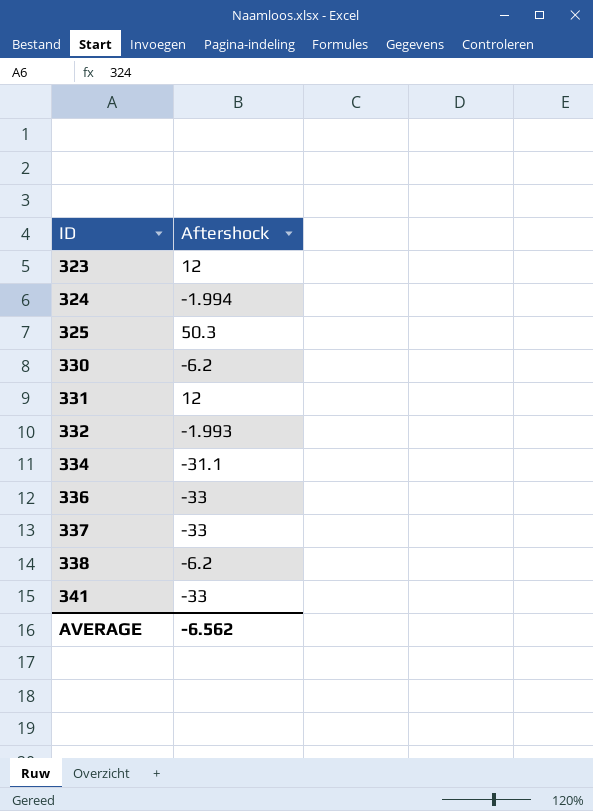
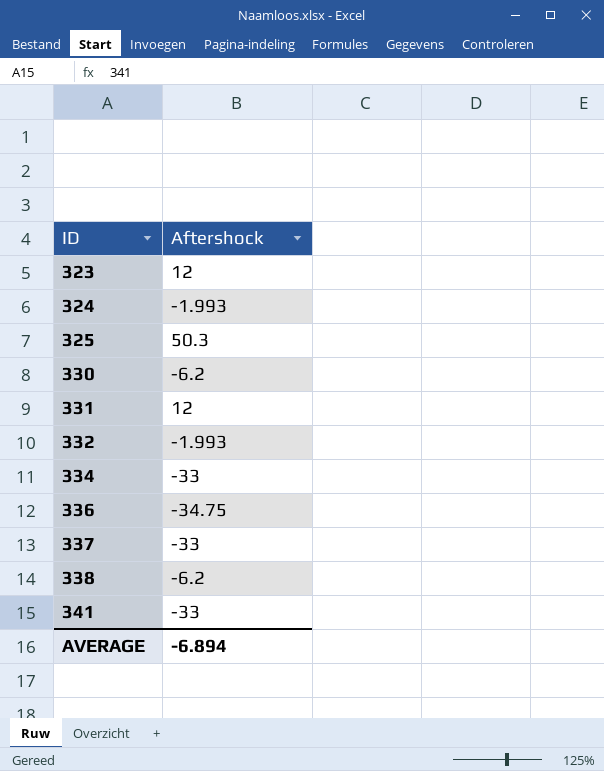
324 | Aftershock: -1.994 -> -1.993
334 | Aftershock: -31.1 -> -33
336 | Aftershock: -33 -> -34.75
AVERAGE | Aftershock: -6.562 -> -6.894

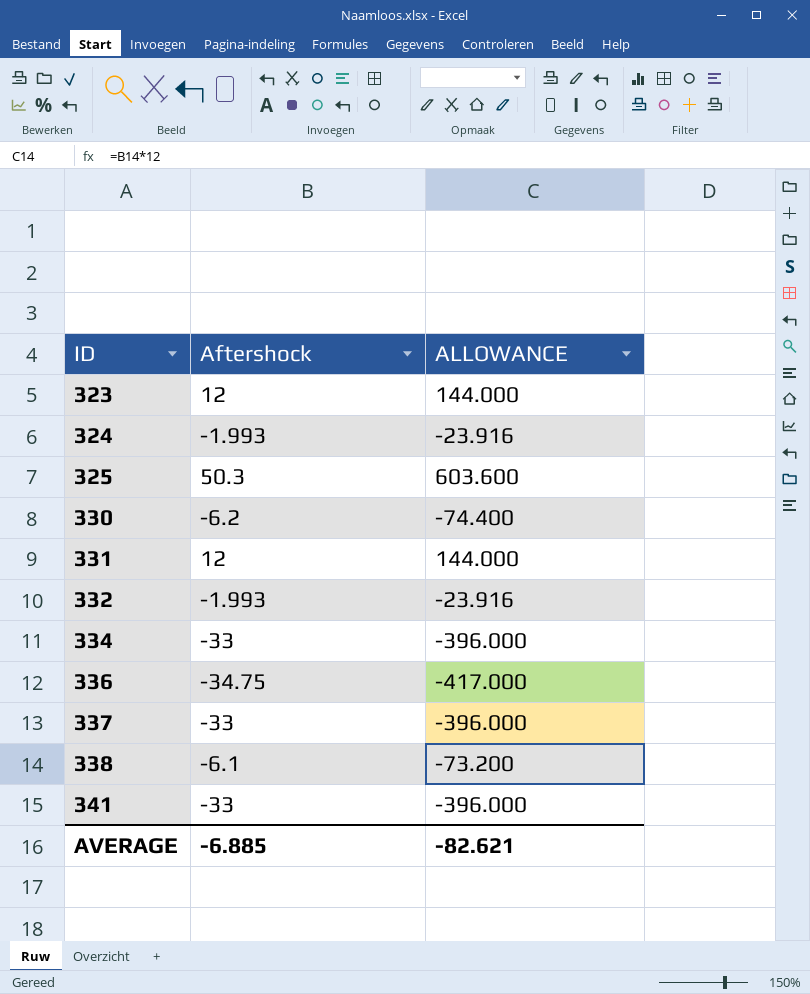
column ALLOWANCE | formula: none -> [Aftershock] * 12
338 | Aftershock: -6.2 -> -6.1
AVERAGE | Aftershock: -6.894 -> -6.885

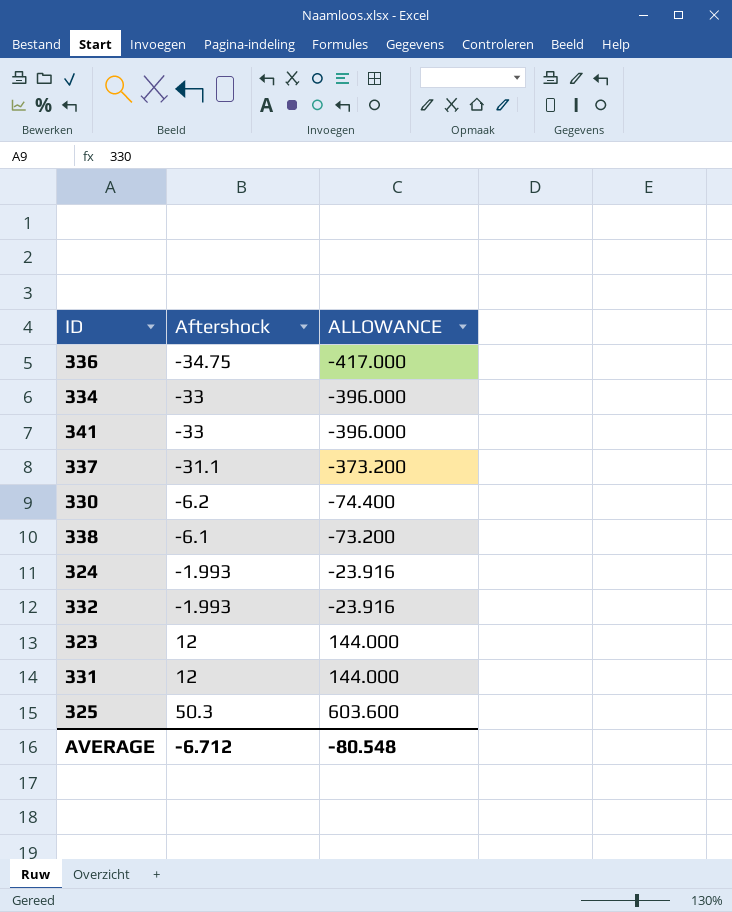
row order: ID ascending -> Aftershock ascending
337 | Aftershock: -33 -> -31.1
337 | ALLOWANCE: -396.000 -> -373.200
AVERAGE | Aftershock: -6.885 -> -6.712
AVERAGE | ALLOWANCE: -82.621 -> -80.548

